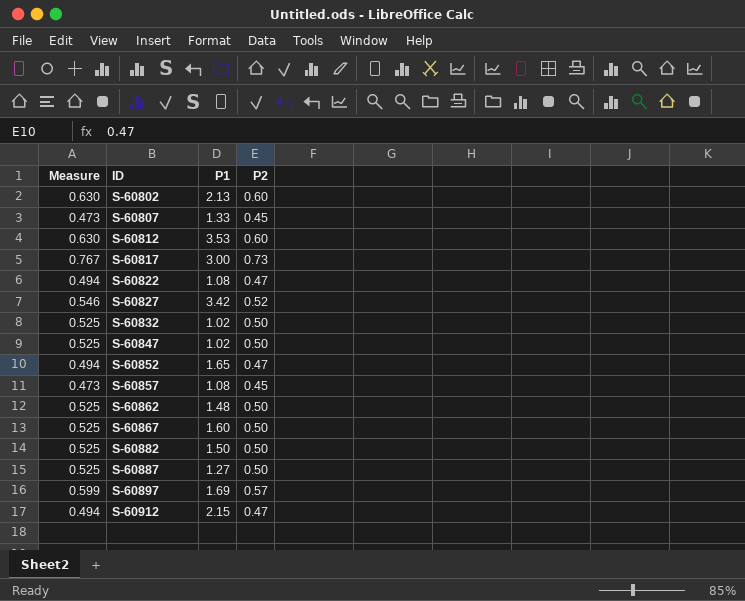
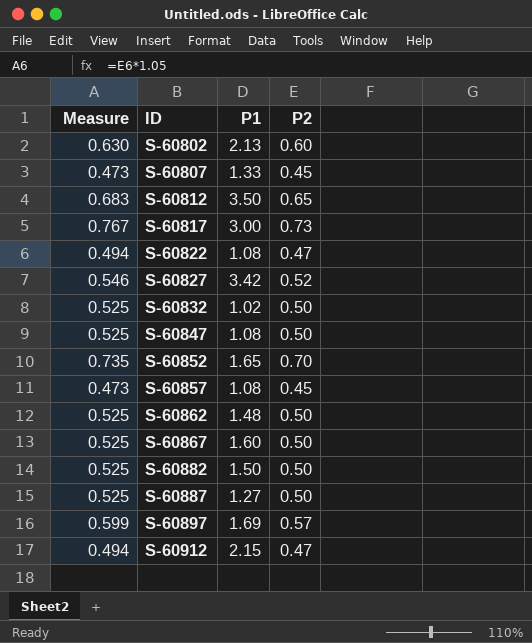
S-60812 | Measure: 0.630 -> 0.683
S-60812 | P1: 3.53 -> 3.50
S-60812 | P2: 0.60 -> 0.65
S-60847 | P1: 1.02 -> 1.08
S-60852 | Measure: 0.494 -> 0.735
S-60852 | P2: 0.47 -> 0.70

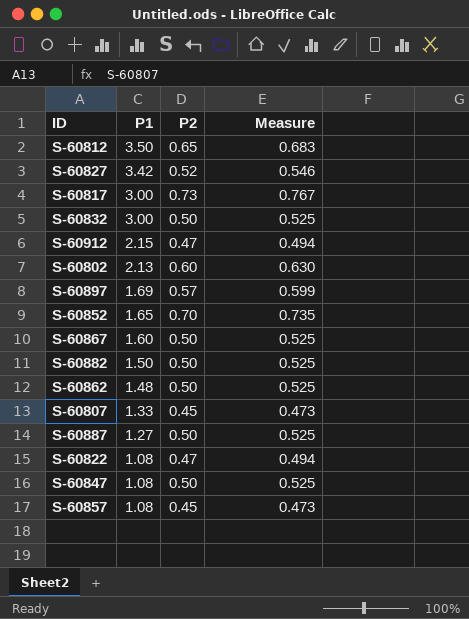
row order: ID ascending -> P1 descending
column Measure | position: 1 -> 4
S-60832 | P1: 1.02 -> 3.00

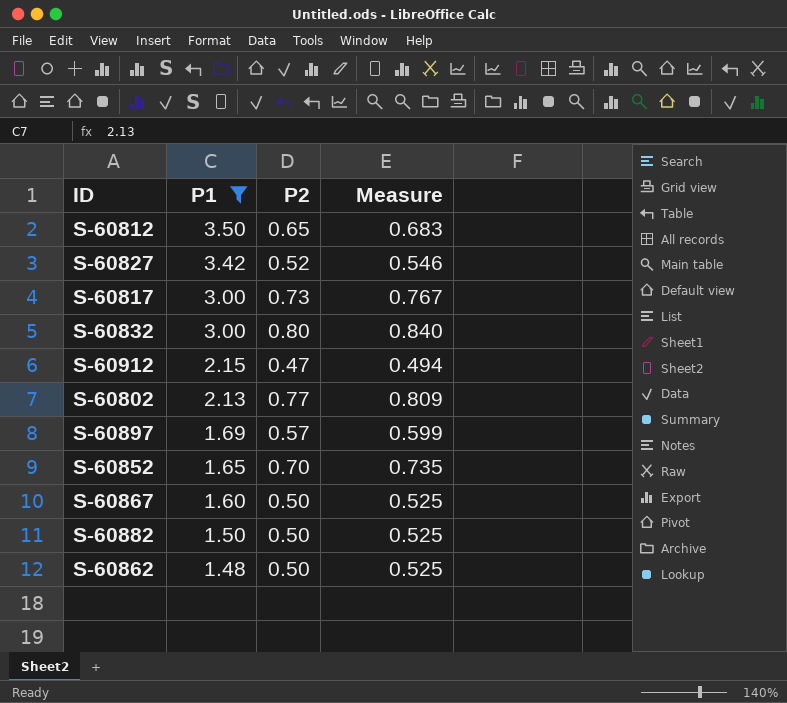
filter: none -> P1 >= 1.48
S-60832 | P2: 0.50 -> 0.80
S-60832 | Measure: 0.525 -> 0.840
S-60802 | P2: 0.60 -> 0.77
S-60802 | Measure: 0.630 -> 0.809

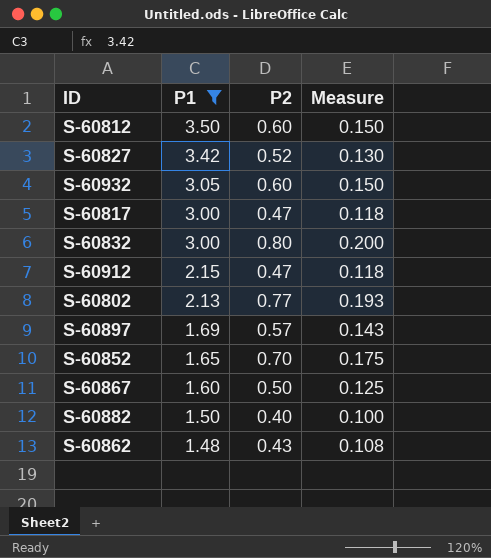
column Measure | formula: [P2] * 1.05 -> [P2] * 0.25
S-60812 | P2: 0.65 -> 0.60
row S-60932: none -> 3.05 | 0.60 | 0.150
S-60817 | P2: 0.73 -> 0.47
S-60882 | P2: 0.50 -> 0.40
S-60862 | P2: 0.50 -> 0.43

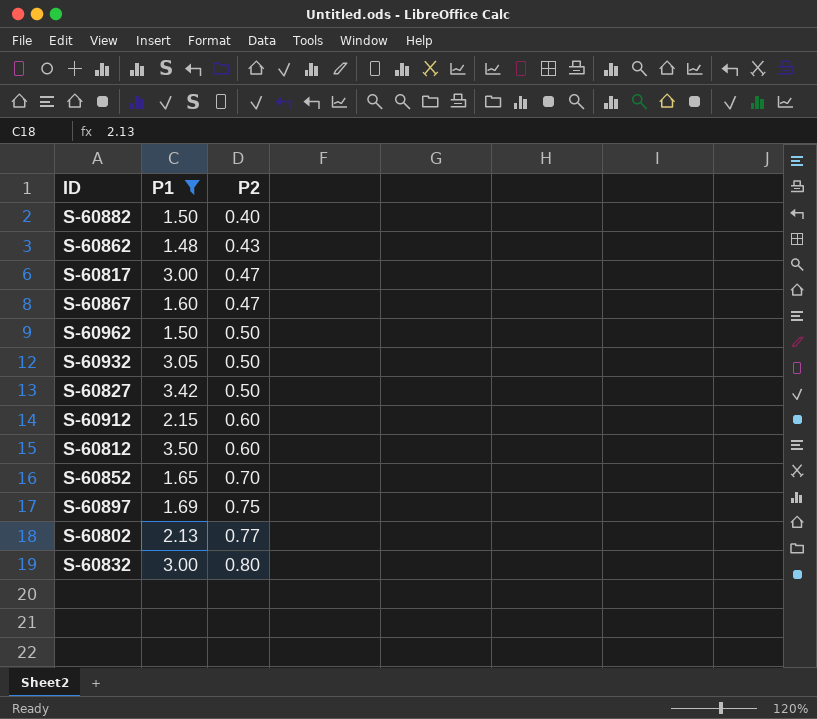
row order: P1 descending -> P2 ascending
column Measure | formula: [P2] * 0.25 -> none
S-60867 | P2: 0.50 -> 0.47
row S-60962: none -> 1.50 | 0.50
S-60932 | P2: 0.60 -> 0.50
S-60827 | P2: 0.52 -> 0.50
S-60912 | P2: 0.47 -> 0.60
S-60897 | P2: 0.57 -> 0.75

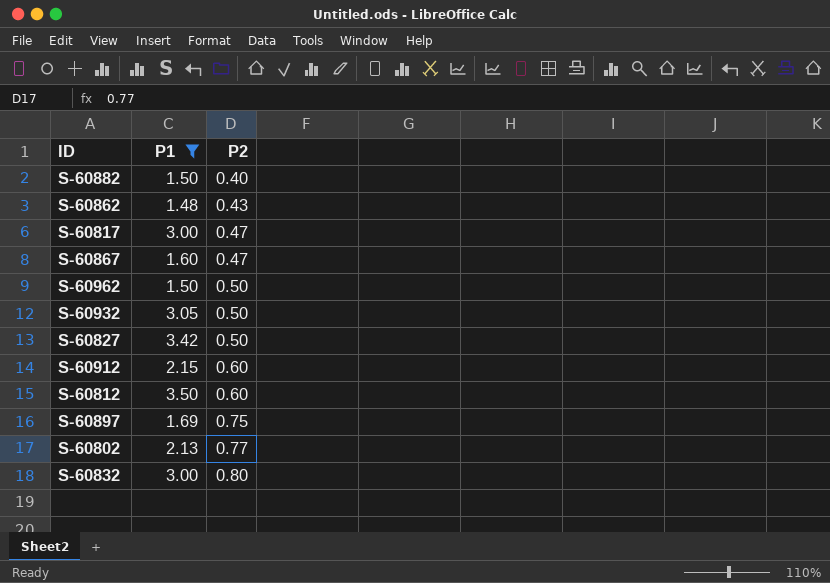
row S-60852: 1.65 | 0.70 -> none

